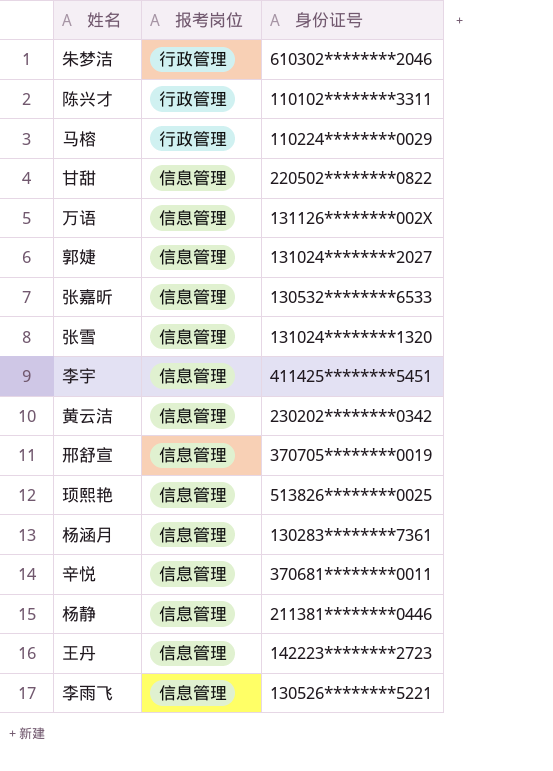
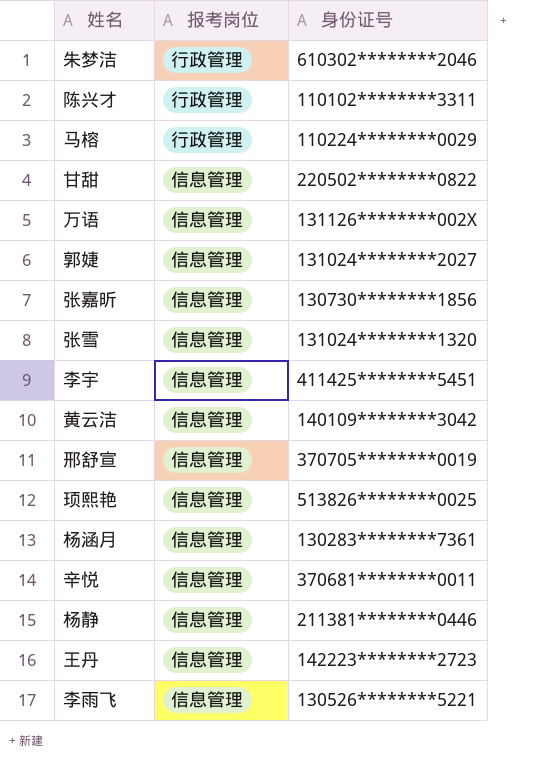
张嘉昕 | 身份证号: 130532********6533 -> 130730********1856
黄云洁 | 身份证号: 230202********0342 -> 140109********3042

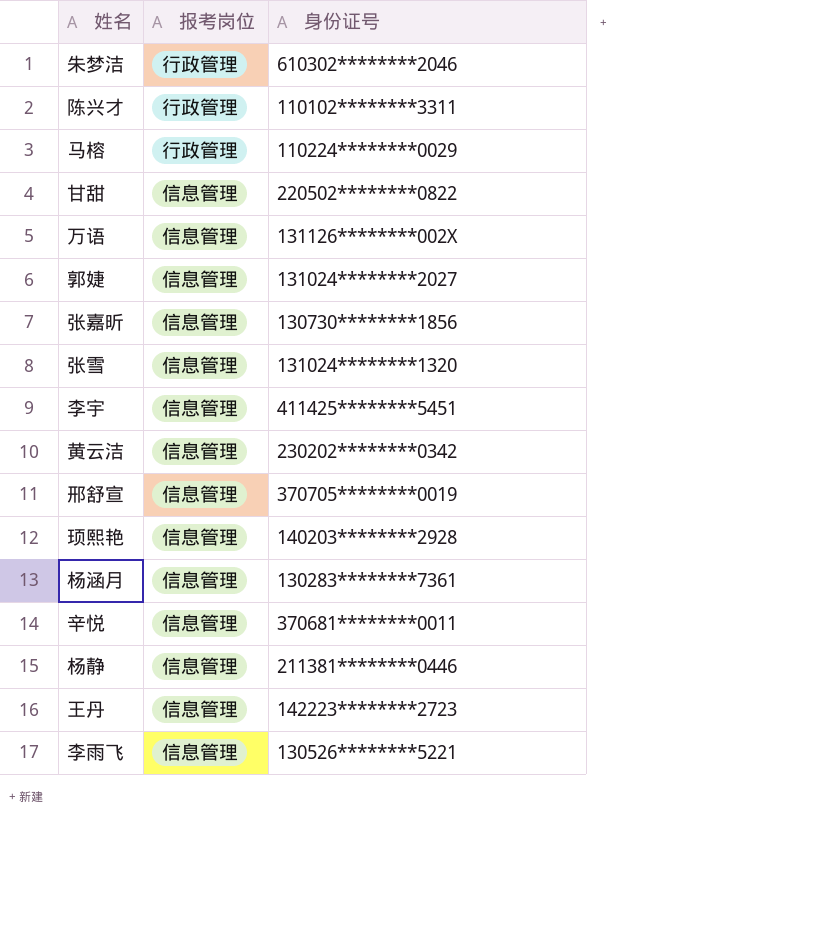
黄云洁 | 身份证号: 140109********3042 -> 230202********0342
顼熙艳 | 身份证号: 513826********0025 -> 140203********2928

